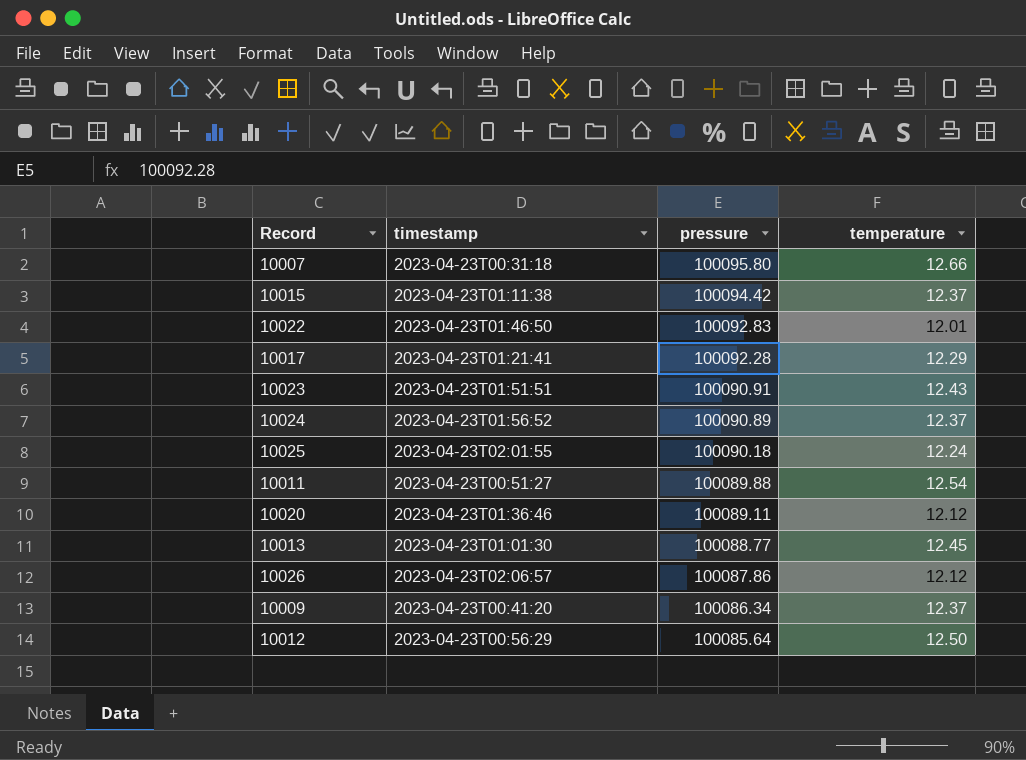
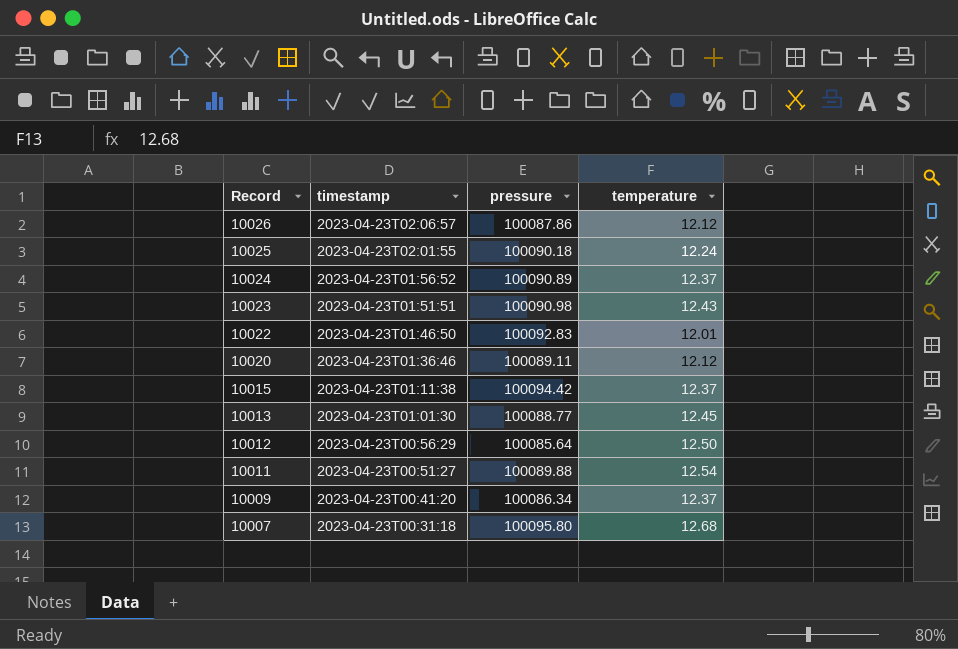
row order: pressure descending -> Record descending
row 10017: 2023-04-23T01:21:41 | 100092.28 | 12.29 -> none
10023 | pressure: 100090.91 -> 100090.98
10007 | temperature: 12.66 -> 12.68

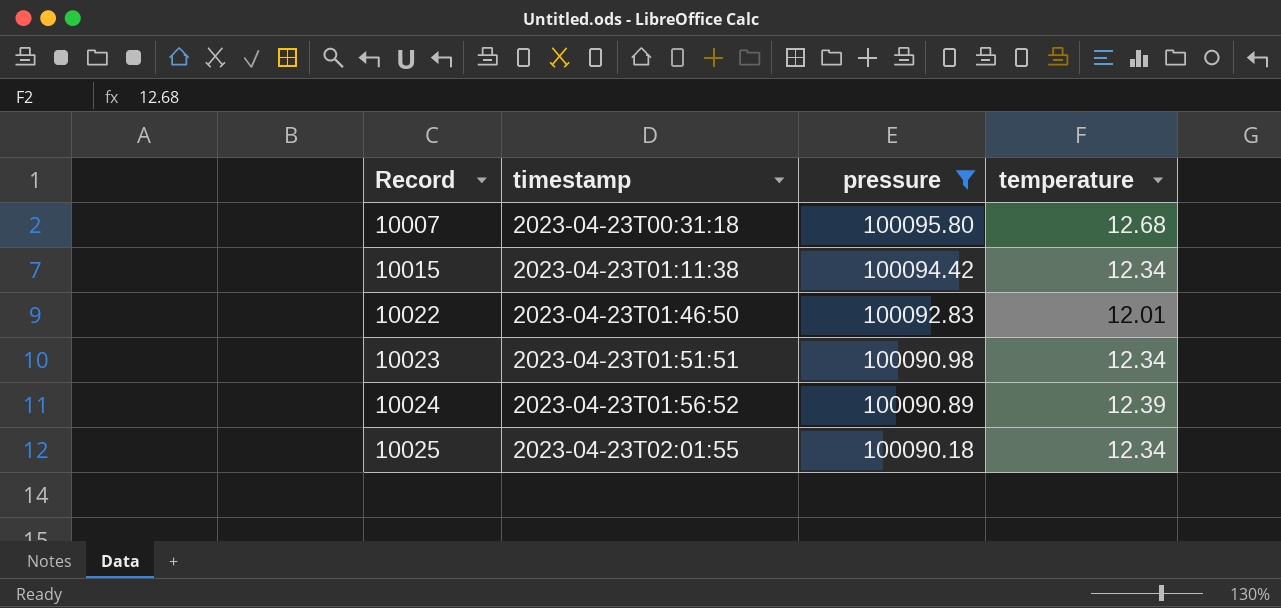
filter: none -> pressure >= 100090.18
row order: Record descending -> Record ascending
10015 | temperature: 12.37 -> 12.34
10023 | temperature: 12.43 -> 12.34
10024 | temperature: 12.37 -> 12.39
10025 | temperature: 12.24 -> 12.34

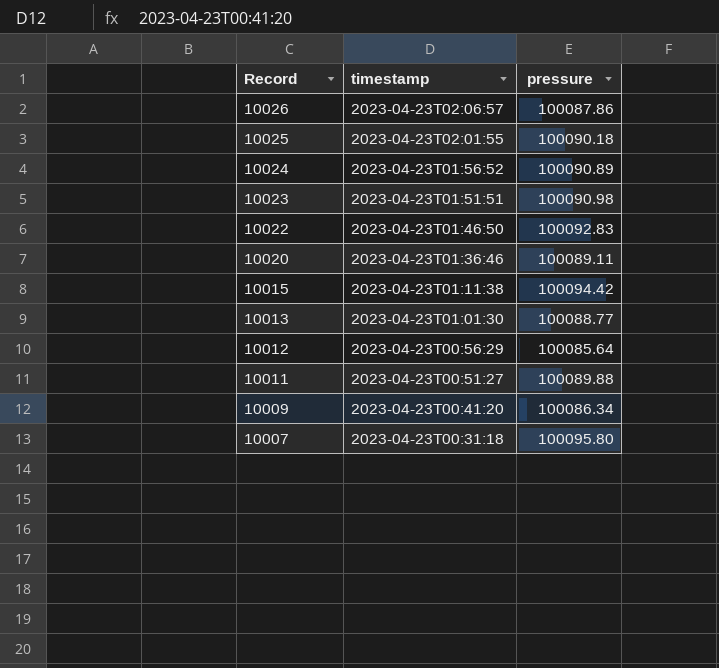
filter: pressure >= 100090.18 -> none
row order: Record ascending -> Record descending
column temperature | position: 4 -> none

